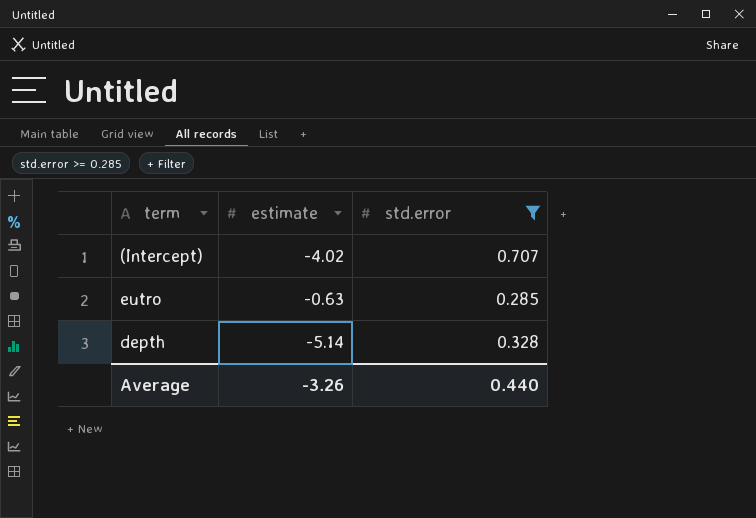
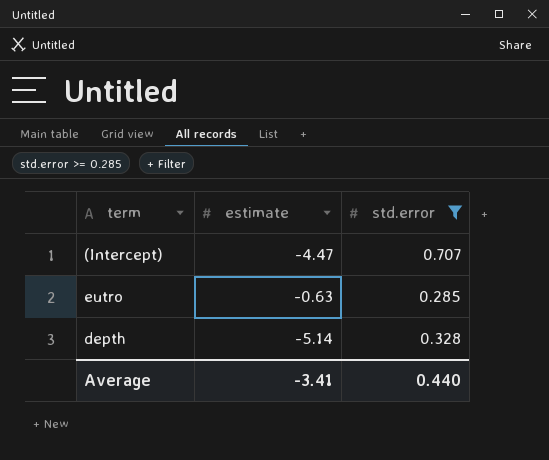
(Intercept) | estimate: -4.02 -> -4.47
Average | estimate: -3.26 -> -3.41

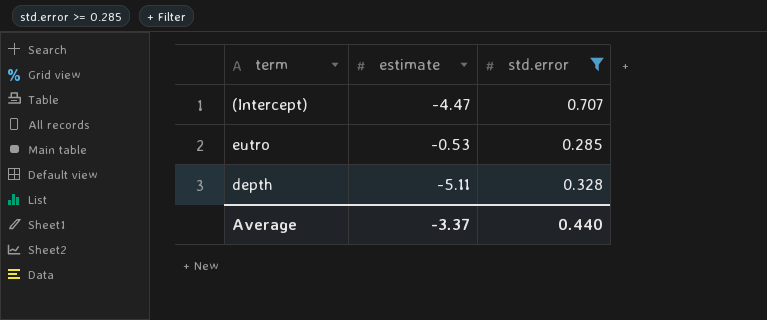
eutro | estimate: -0.63 -> -0.53
depth | estimate: -5.14 -> -5.11
Average | estimate: -3.41 -> -3.37

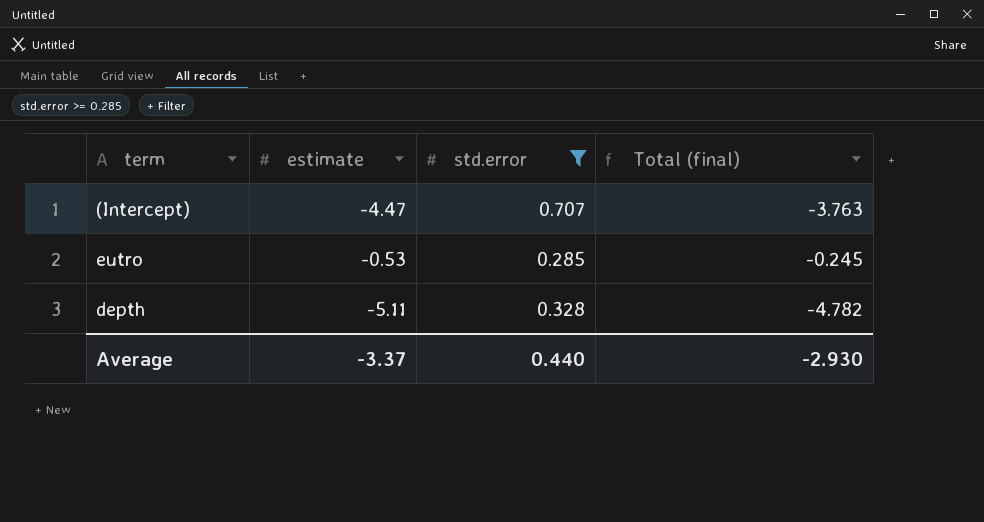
column Total (final) | formula: none -> [estimate] + [std.error]

